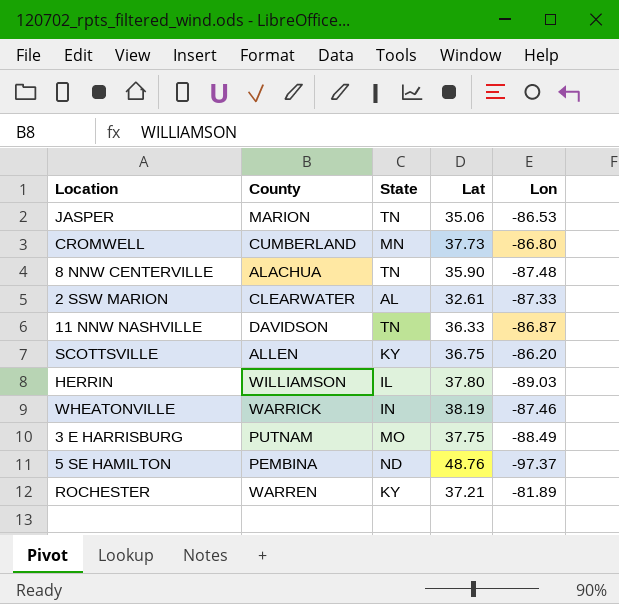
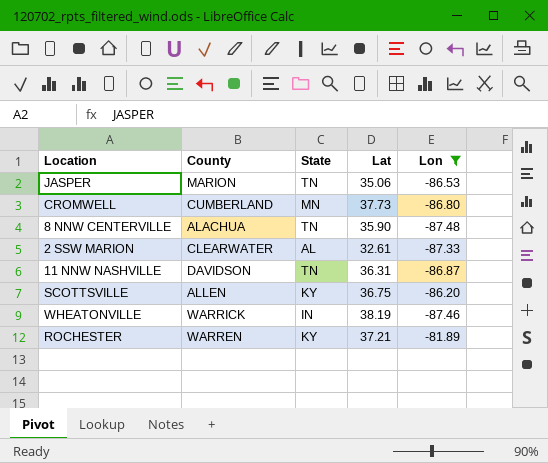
filter: none -> Lon >= -87.48
11 NNW NASHVILLE | Lat: 36.33 -> 36.31

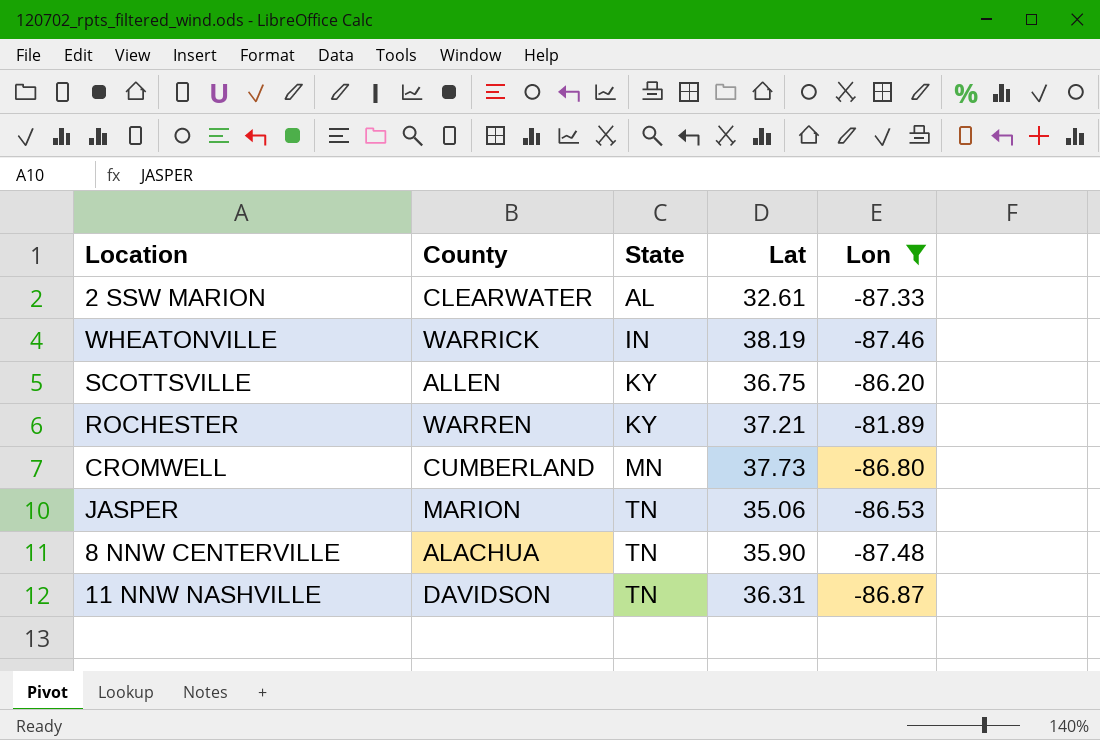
row order: none -> State ascending

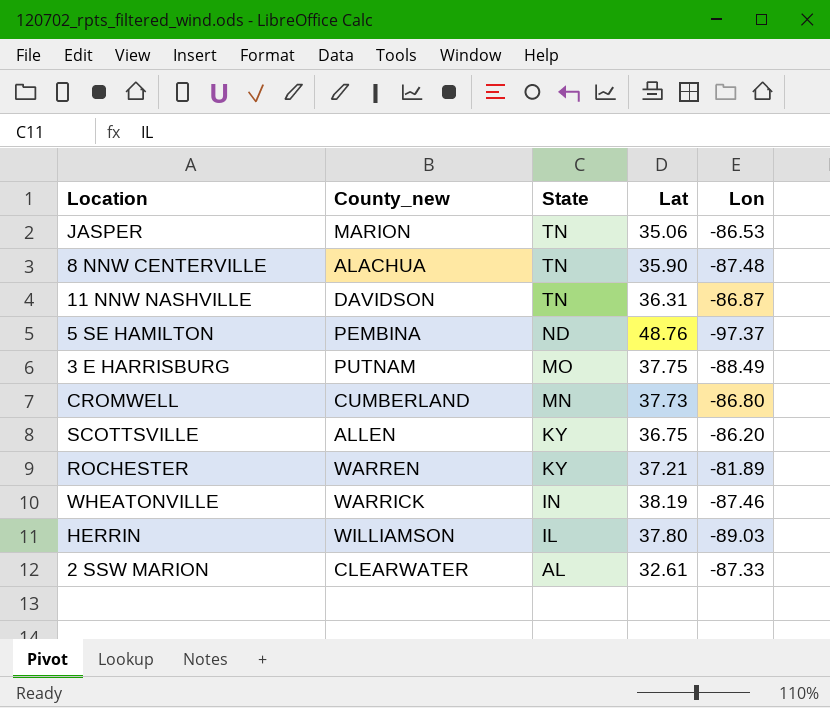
filter: Lon >= -87.48 -> none
row order: State ascending -> State descending
column name: County -> County_new

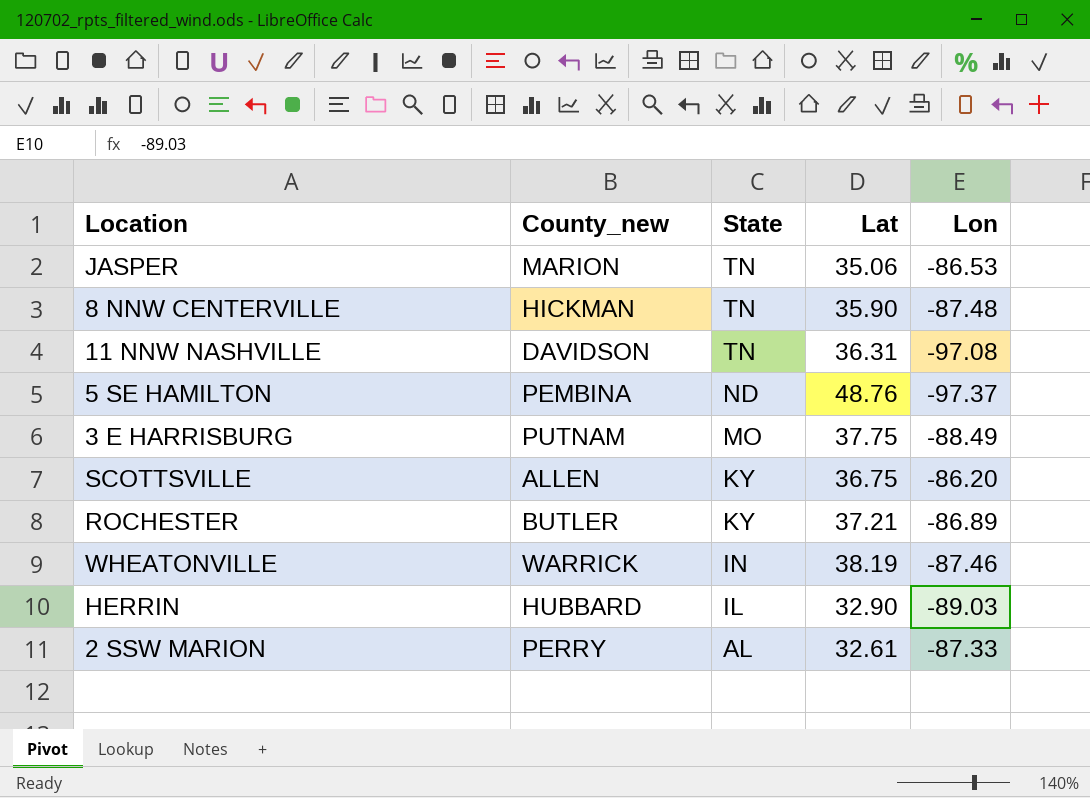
row CROMWELL: CUMBERLAND | MN | 37.73 | -86.80 -> none
8 NNW CENTERVILLE | County_new: ALACHUA -> HICKMAN
11 NNW NASHVILLE | Lon: -86.87 -> -97.08
ROCHESTER | County_new: WARREN -> BUTLER
ROCHESTER | Lon: -81.89 -> -86.89
HERRIN | County_new: WILLIAMSON -> HUBBARD
HERRIN | Lat: 37.80 -> 32.90
2 SSW MARION | County_new: CLEARWATER -> PERRY

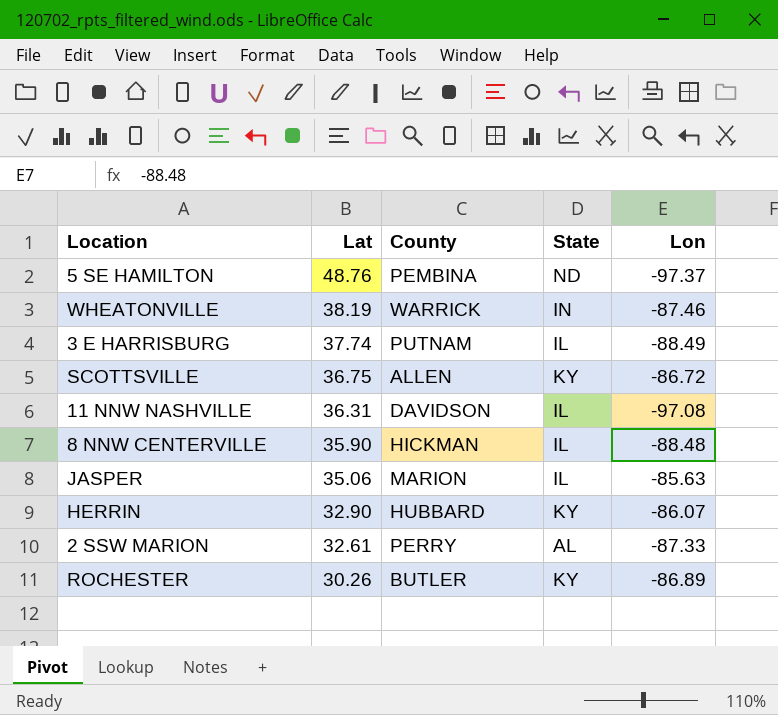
row order: State descending -> Lat descending
column Lat | position: 4 -> 2
column name: County_new -> County
3 E HARRISBURG | Lat: 37.75 -> 37.74
3 E HARRISBURG | State: MO -> IL
SCOTTSVILLE | Lon: -86.20 -> -86.72
11 NNW NASHVILLE | State: TN -> IL
8 NNW CENTERVILLE | State: TN -> IL
8 NNW CENTERVILLE | Lon: -87.48 -> -88.48
JASPER | State: TN -> IL
JASPER | Lon: -86.53 -> -85.63
HERRIN | State: IL -> KY
HERRIN | Lon: -89.03 -> -86.07
ROCHESTER | Lat: 37.21 -> 30.26

